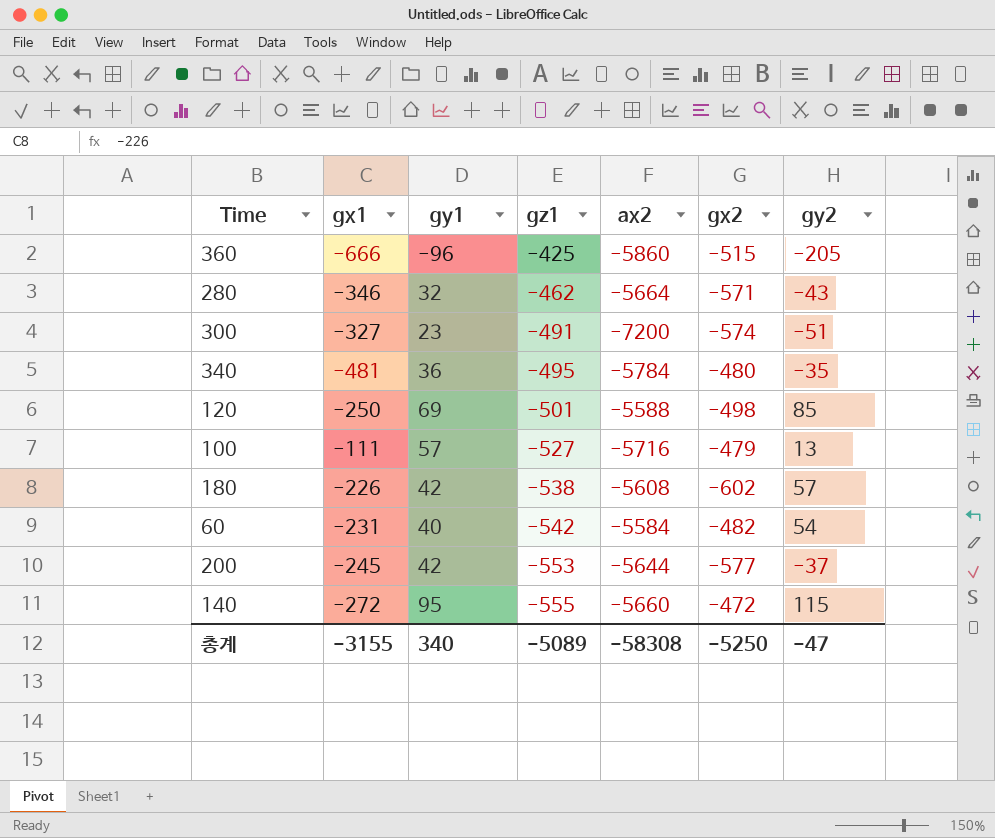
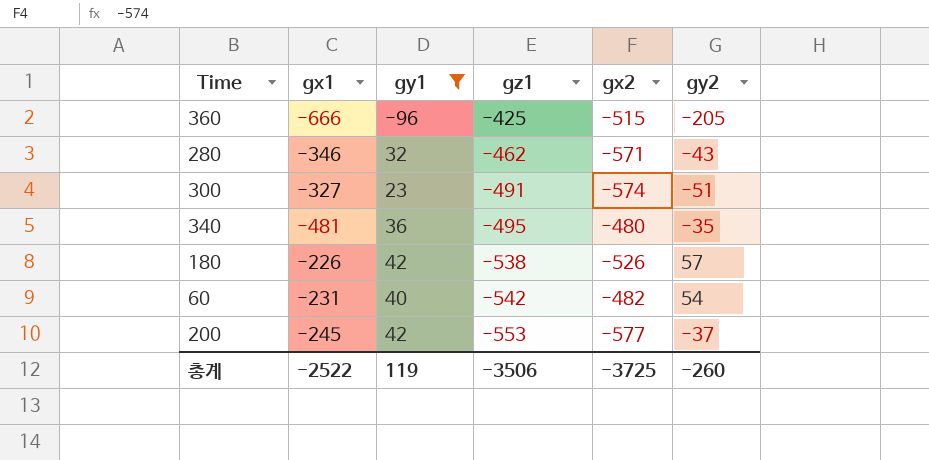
filter: none -> gy1 <= 42
column ax2 | position: 5 -> none
180 | gx2: -602 -> -526
총계 | gx1: -3155 -> -2522
총계 | gy1: 340 -> 119
총계 | gz1: -5089 -> -3506
총계 | gx2: -5250 -> -3725
총계 | gy2: -47 -> -260

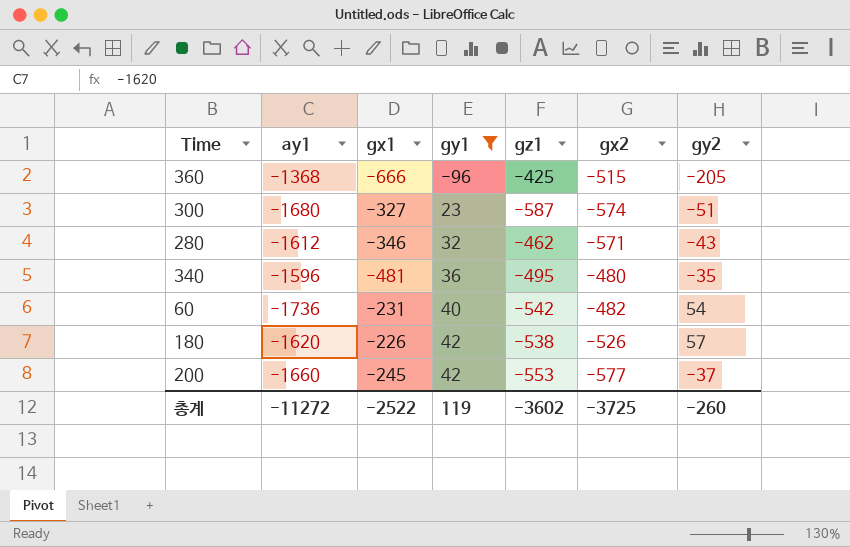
row order: gz1 descending -> gy1 ascending
column ay1 | position: none -> 2
300 | gz1: -491 -> -587
총계 | gz1: -3506 -> -3602

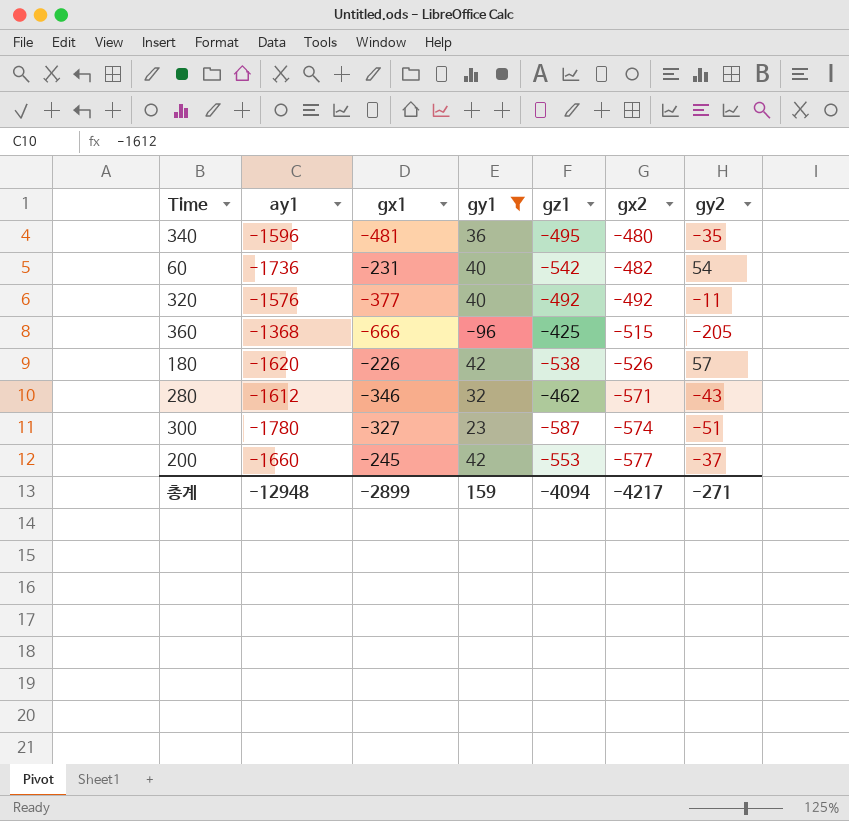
row order: gy1 ascending -> gx2 descending
row 320: none -> -1576 | -377 | 40 | -492 | -492 | -11
300 | ay1: -1680 -> -1780
총계 | ay1: -11272 -> -12948
총계 | gx1: -2522 -> -2899
총계 | gy1: 119 -> 159
총계 | gz1: -3602 -> -4094
총계 | gx2: -3725 -> -4217
총계 | gy2: -260 -> -271

